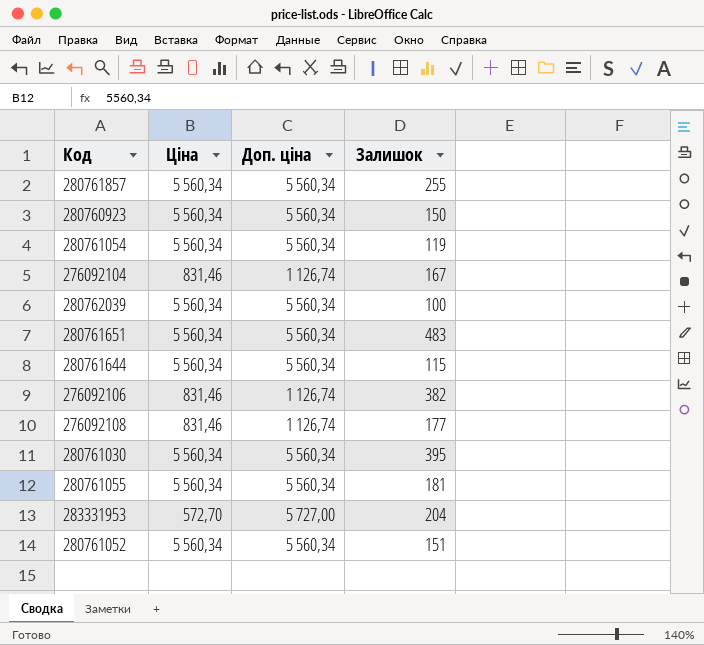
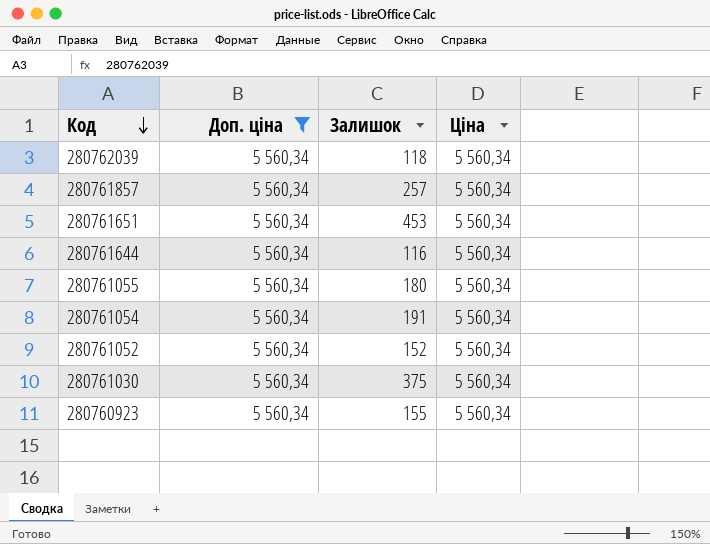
filter: none -> Доп. ціна = 5 560,34
row order: none -> Код descending
column Ціна | position: 2 -> 4
280762039 | Залишок: 100 -> 118
280761857 | Залишок: 255 -> 257
280761651 | Залишок: 483 -> 453
280761644 | Залишок: 115 -> 116
280761055 | Залишок: 181 -> 180
280761054 | Залишок: 119 -> 191
280761052 | Залишок: 151 -> 152
280761030 | Залишок: 395 -> 375
280760923 | Залишок: 150 -> 155

